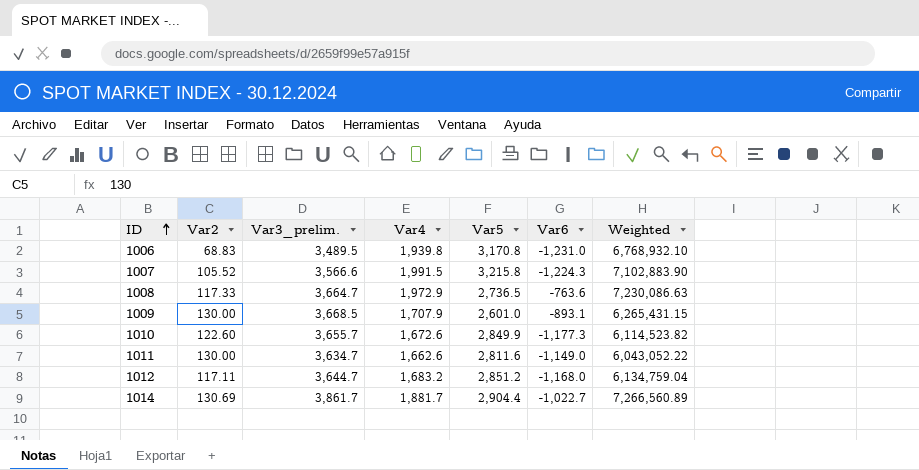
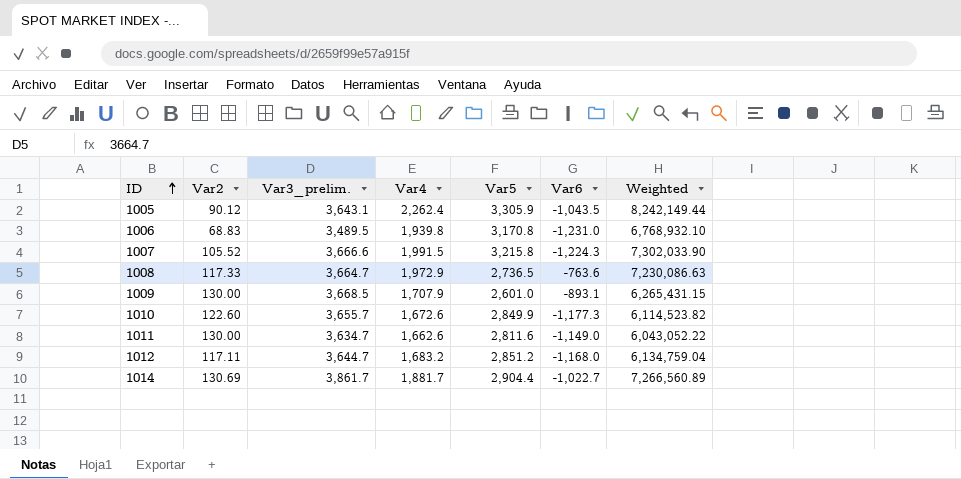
row 1005: none -> 90.12 | 3,643.1 | 2,262.4 | 3,305.9 | -1,043.5 | 8,242,149.44
1007 | Var3_prelim.: 3,566.6 -> 3,666.6
1007 | Weighted: 7,102,883.90 -> 7,302,033.90

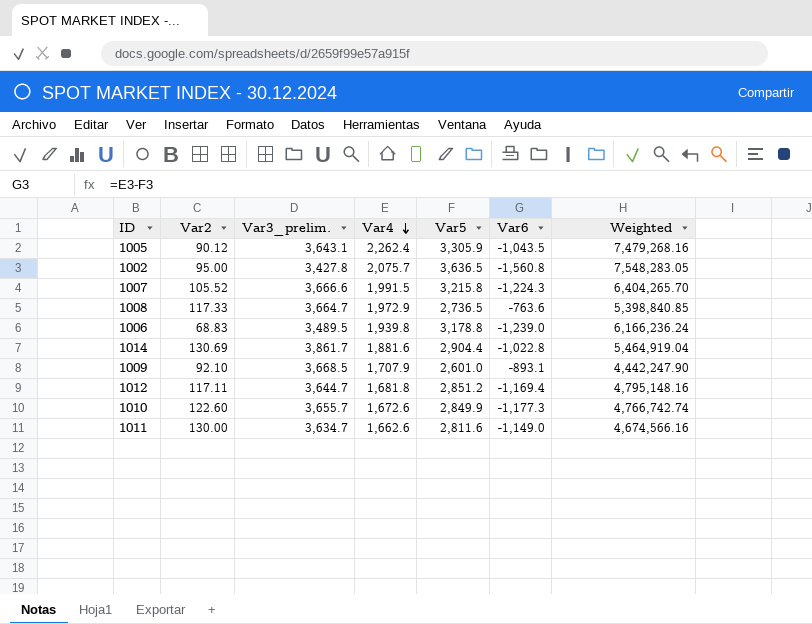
row order: ID ascending -> Var4 descending
column Weighted | formula: [Var3_prelim.] * [Var4] -> [Var4] * [Var5]
row 1002: none -> 95.00 | 3,427.8 | 2,075.7 | 3,636.5 | -1,560.8 | 7,548,283.05
1006 | Var5: 3,170.8 -> 3,178.8
1006 | Var6: -1,231.0 -> -1,239.0
1014 | Var4: 1,881.7 -> 1,881.6
1014 | Var6: -1,022.7 -> -1,022.8
1009 | Var2: 130.00 -> 92.10
1012 | Var4: 1,683.2 -> 1,681.8
1012 | Var6: -1,168.0 -> -1,169.4

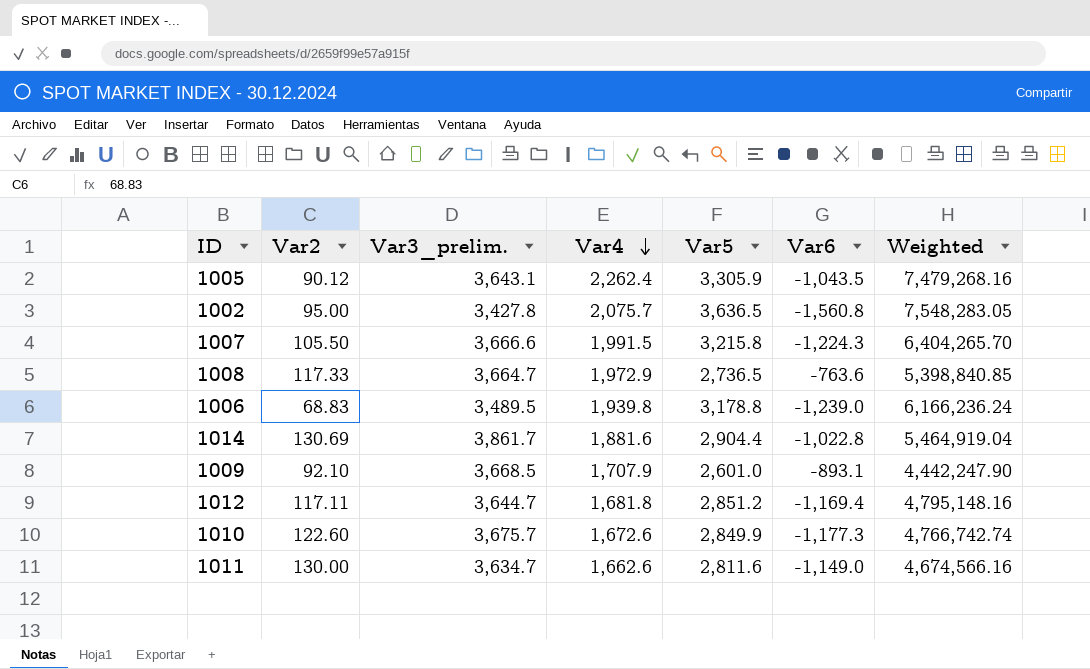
1007 | Var2: 105.52 -> 105.50
1010 | Var3_prelim.: 3,655.7 -> 3,675.7

